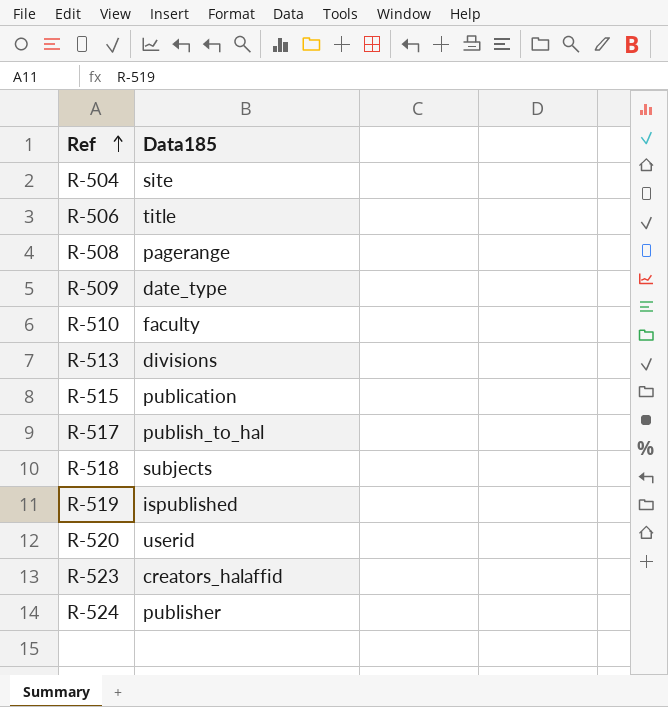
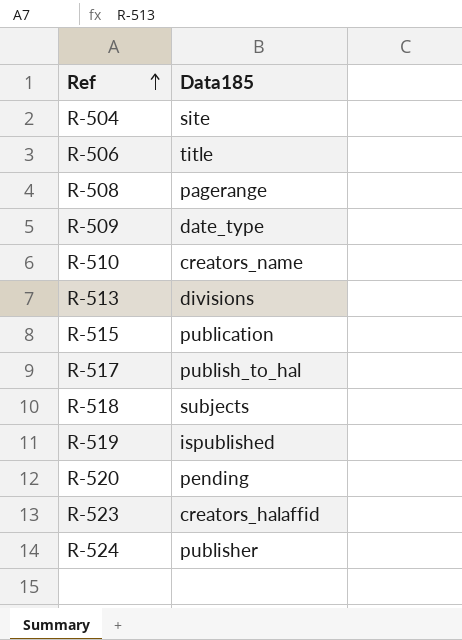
R-510 | Data185: faculty -> creators_name
R-520 | Data185: userid -> pending

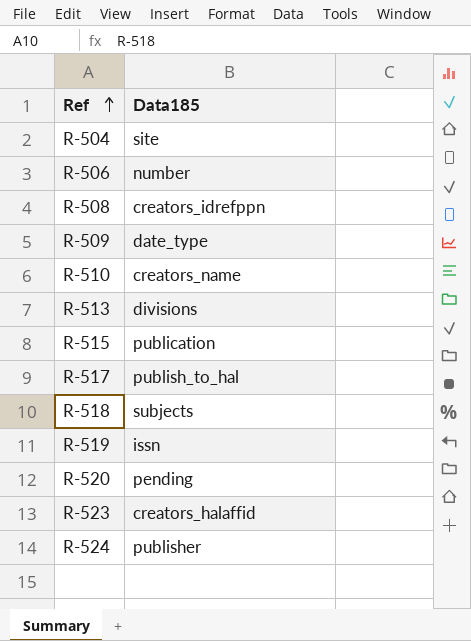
R-506 | Data185: title -> number
R-508 | Data185: pagerange -> creators_idrefppn
R-519 | Data185: ispublished -> issn

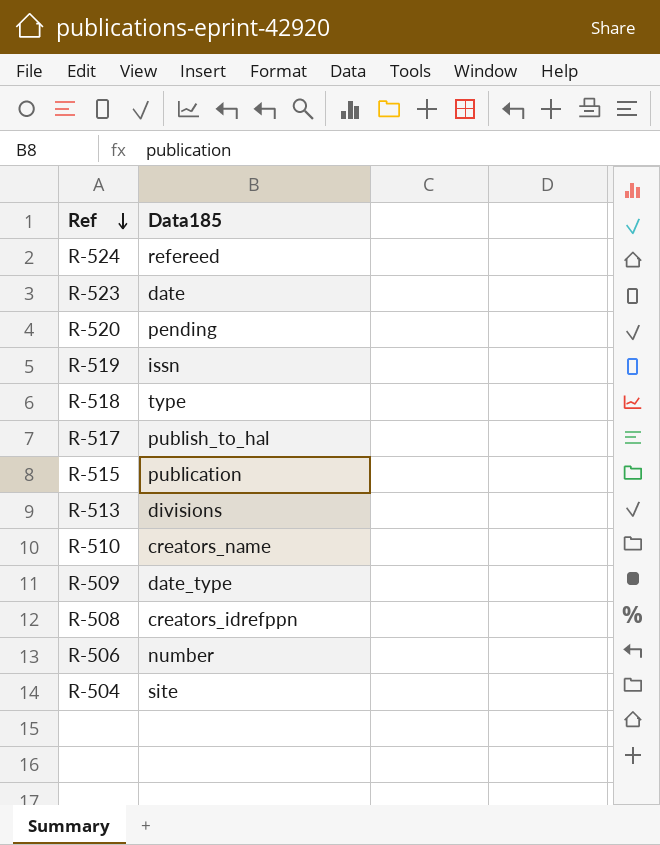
row order: Ref ascending -> Ref descending
R-524 | Data185: publisher -> refereed
R-523 | Data185: creators_halaffid -> date
R-518 | Data185: subjects -> type

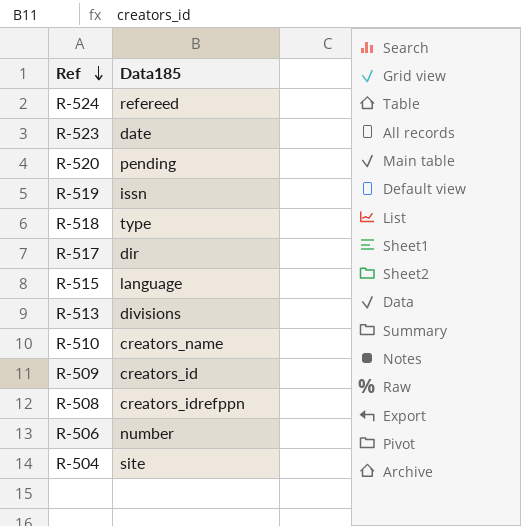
R-517 | Data185: publish_to_hal -> dir
R-515 | Data185: publication -> language
R-509 | Data185: date_type -> creators_id

